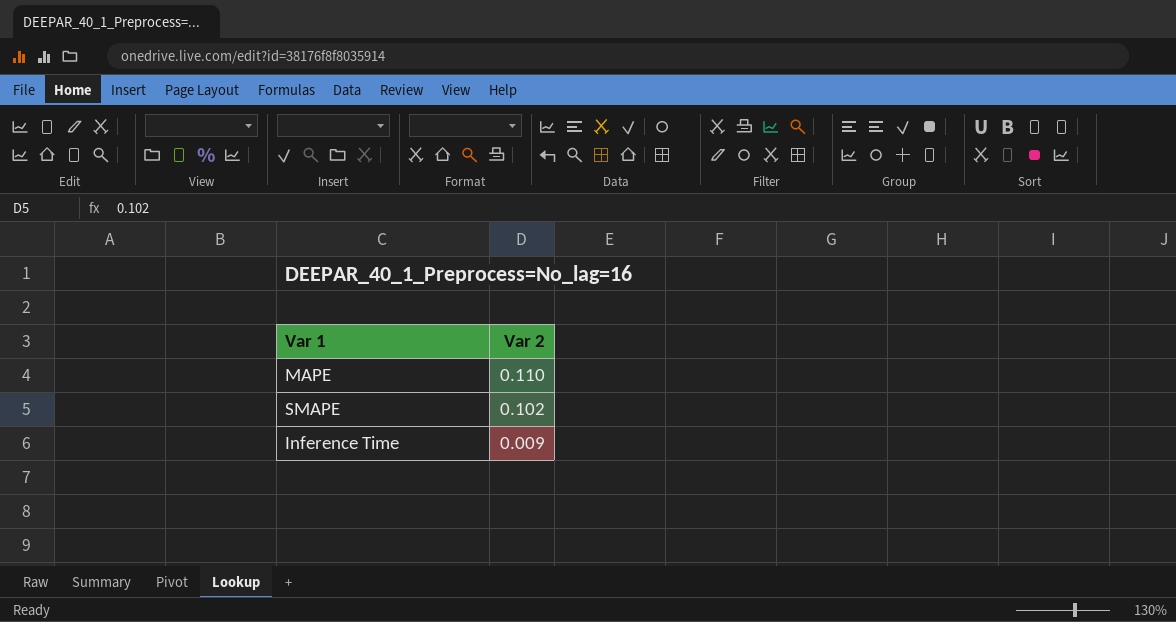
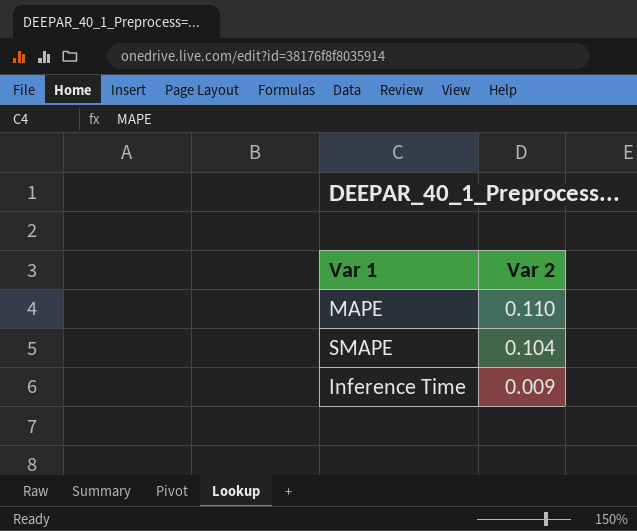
SMAPE | Var 2: 0.102 -> 0.104

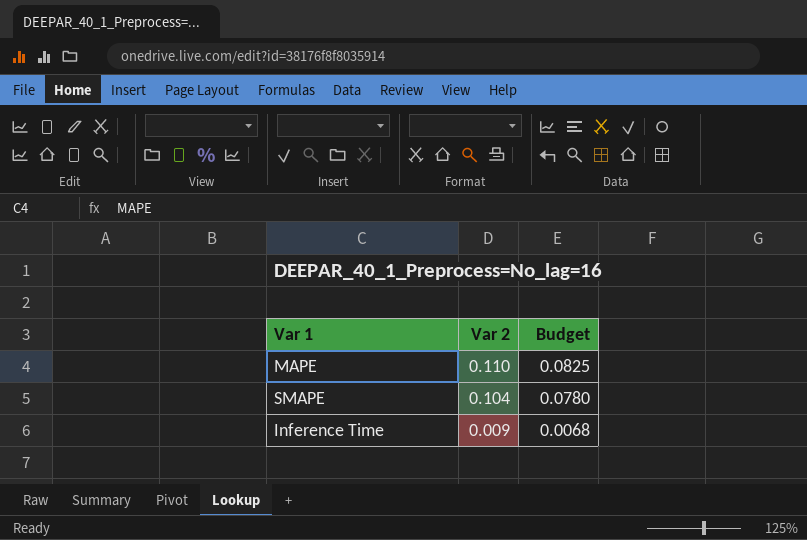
column Budget | formula: none -> [Var 2] * 0.75

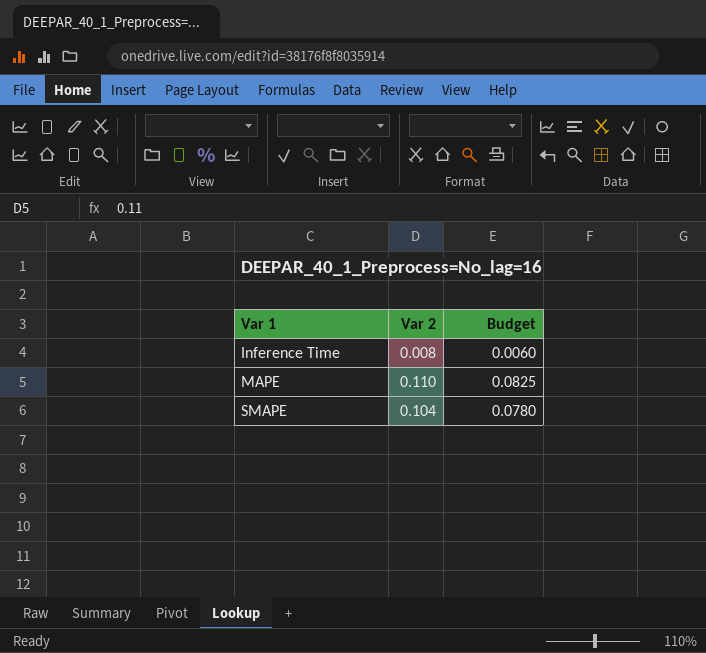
row order: Var 2 descending -> Var 1 ascending
Inference Time | Var 2: 0.009 -> 0.008
Inference Time | Budget: 0.0068 -> 0.0060

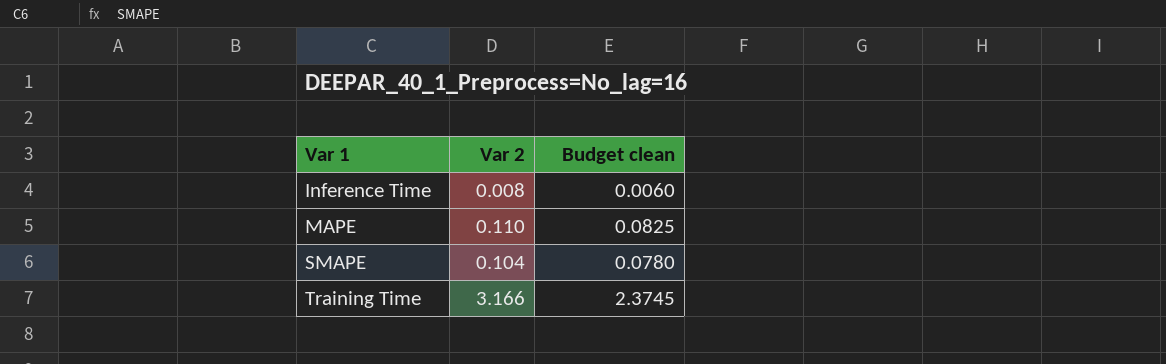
column name: Budget -> Budget clean
row Training Time: none -> 3.166 | 2.3745

